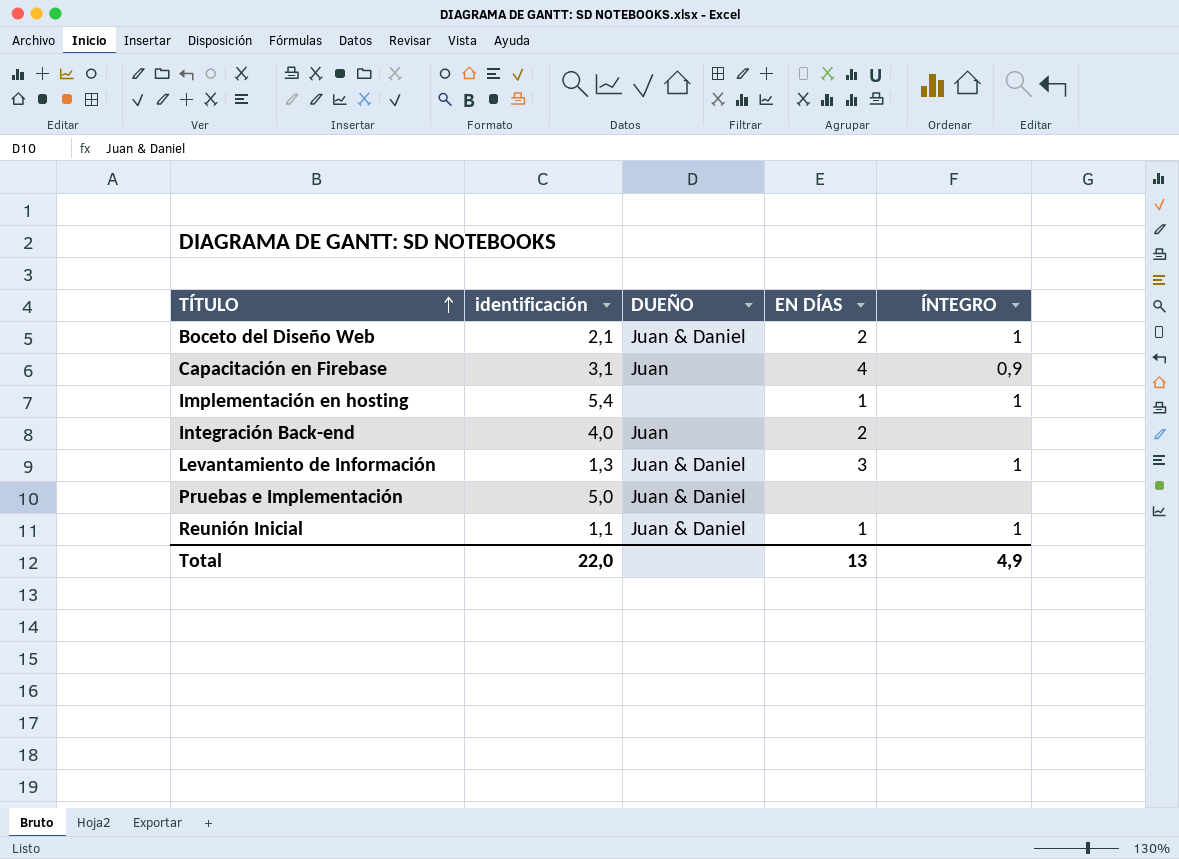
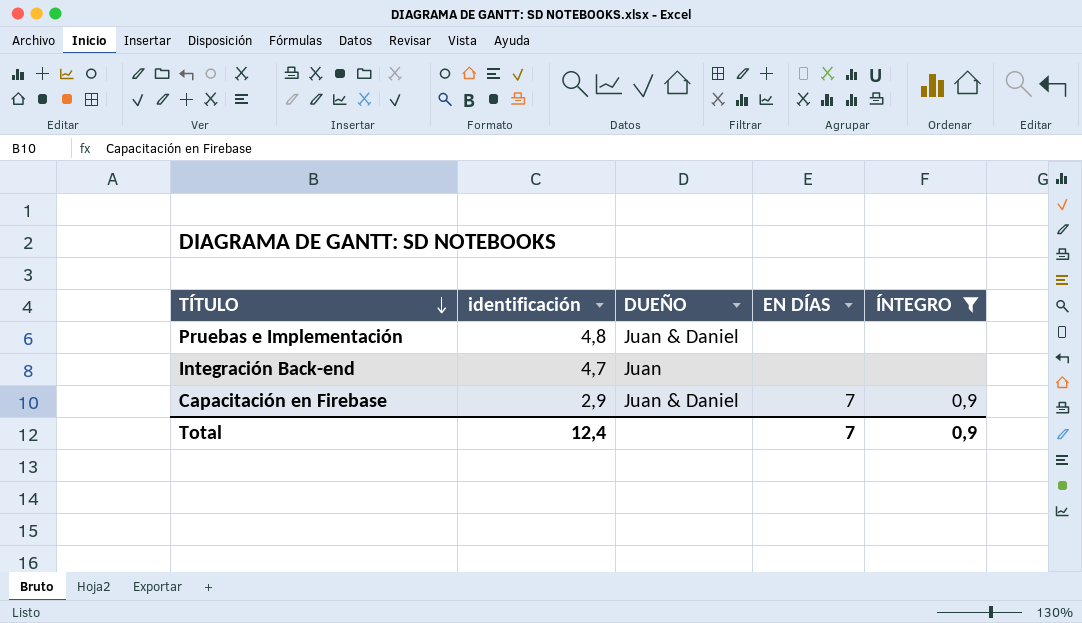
filter: none -> ÍNTEGRO != 1
row order: TÍTULO ascending -> TÍTULO descending
Pruebas e Implementación | identificación: 5,0 -> 4,8
Integración Back-end | identificación: 4,0 -> 4,7
Integración Back-end | EN DÍAS: 2 -> none
Capacitación en Firebase | identificación: 3,1 -> 2,9
Capacitación en Firebase | DUEÑO: Juan -> Juan & Daniel
Capacitación en Firebase | EN DÍAS: 4 -> 7
Total | identificación: 22,0 -> 12,4
Total | EN DÍAS: 13 -> 7
Total | ÍNTEGRO: 4,9 -> 0,9

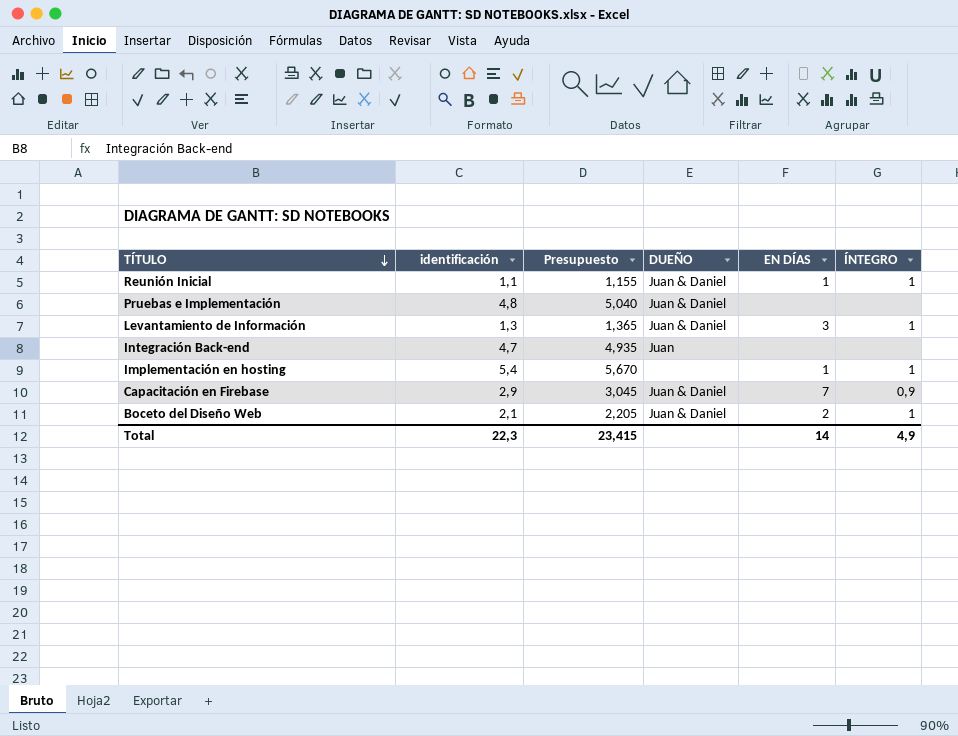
filter: ÍNTEGRO != 1 -> none
column Presupuesto | formula: none -> [identificación] * 1,05
Total | identificación: 12,4 -> 22,3
Total | EN DÍAS: 7 -> 14
Total | ÍNTEGRO: 0,9 -> 4,9

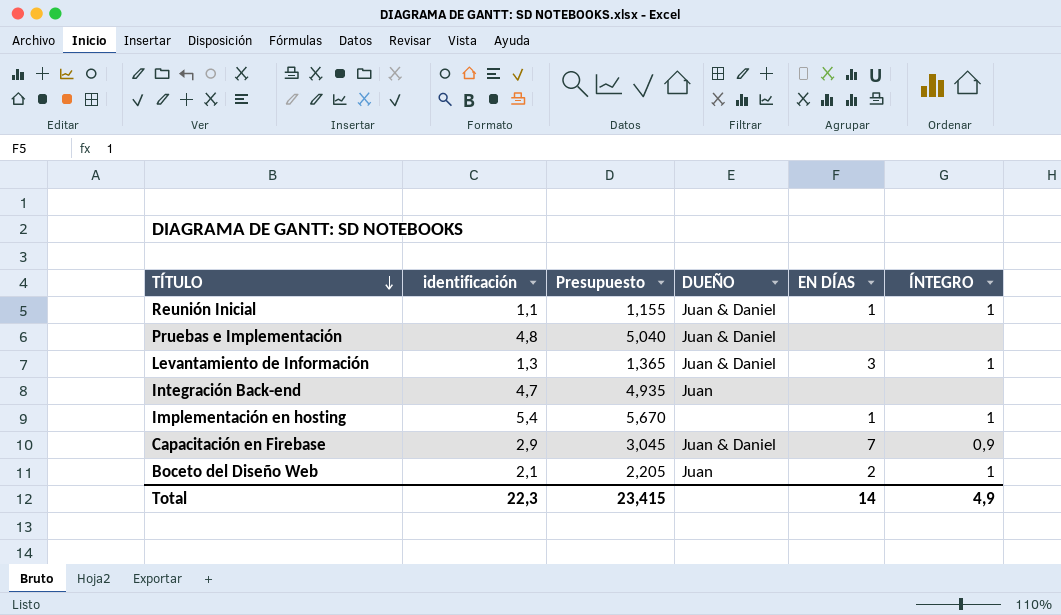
Boceto del Diseño Web | DUEÑO: Juan & Daniel -> Juan

